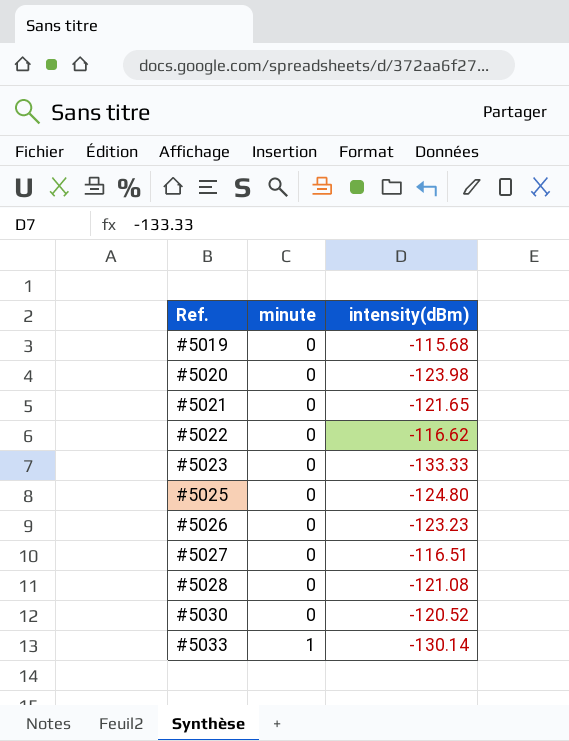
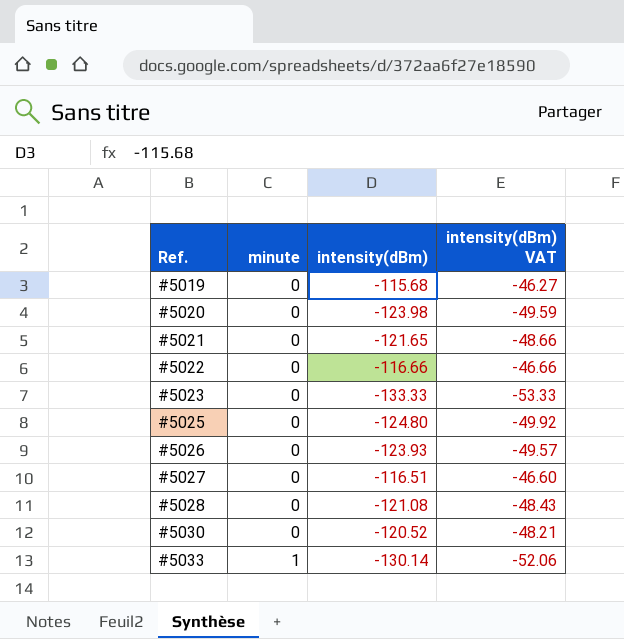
column intensity(dBm) VAT | formula: none -> [intensity(dBm)] * 0.4
#5022 | intensity(dBm): -116.62 -> -116.66
#5026 | intensity(dBm): -123.23 -> -123.93

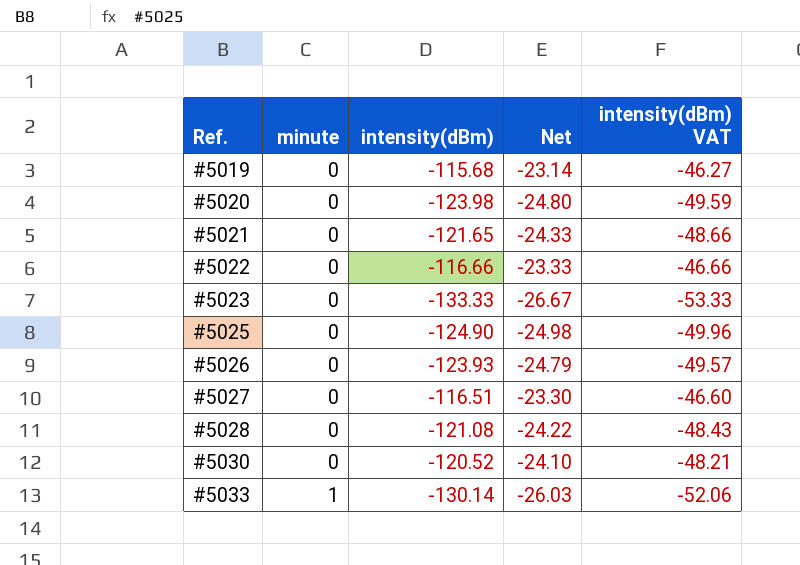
column Net | formula: none -> [intensity(dBm)] * 0.2
#5025 | intensity(dBm): -124.80 -> -124.90
#5025 | intensity(dBm) VAT: -49.92 -> -49.96

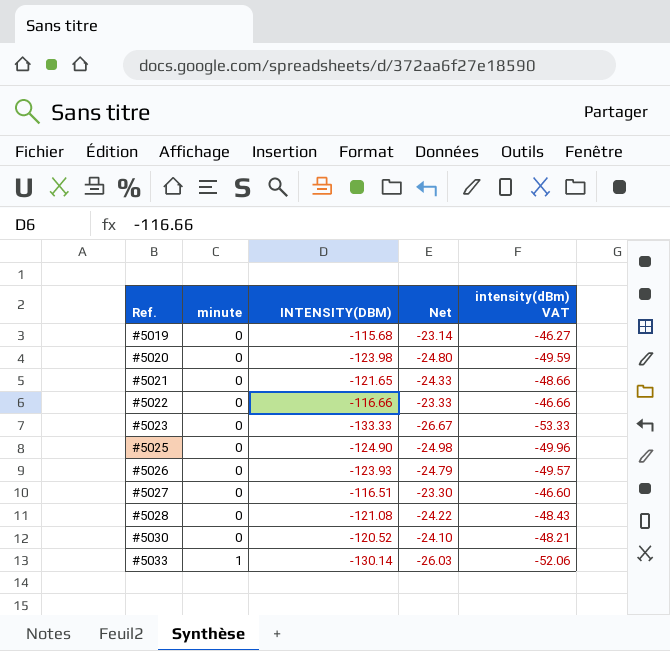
column name: intensity(dBm) -> INTENSITY(DBM)

